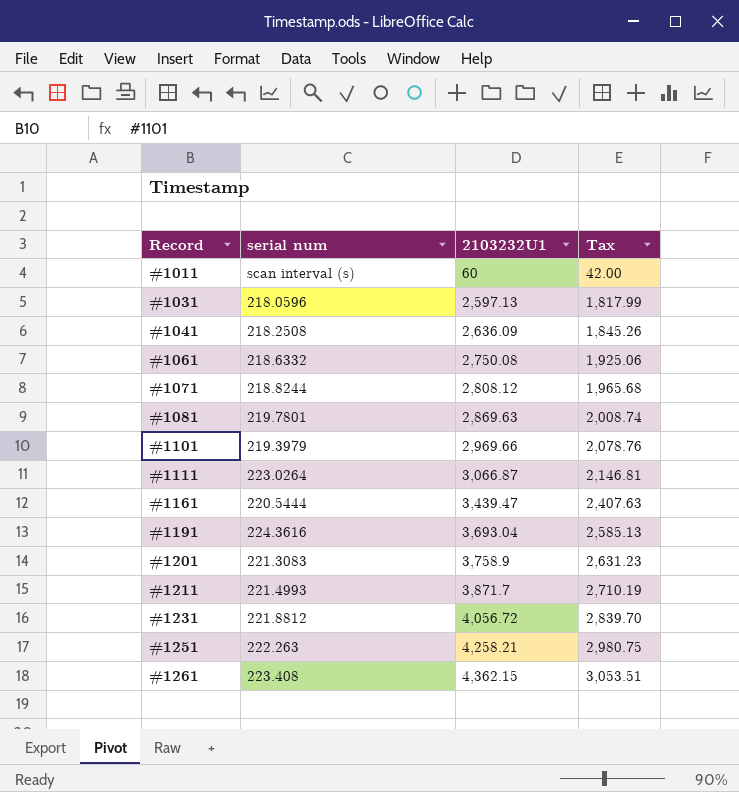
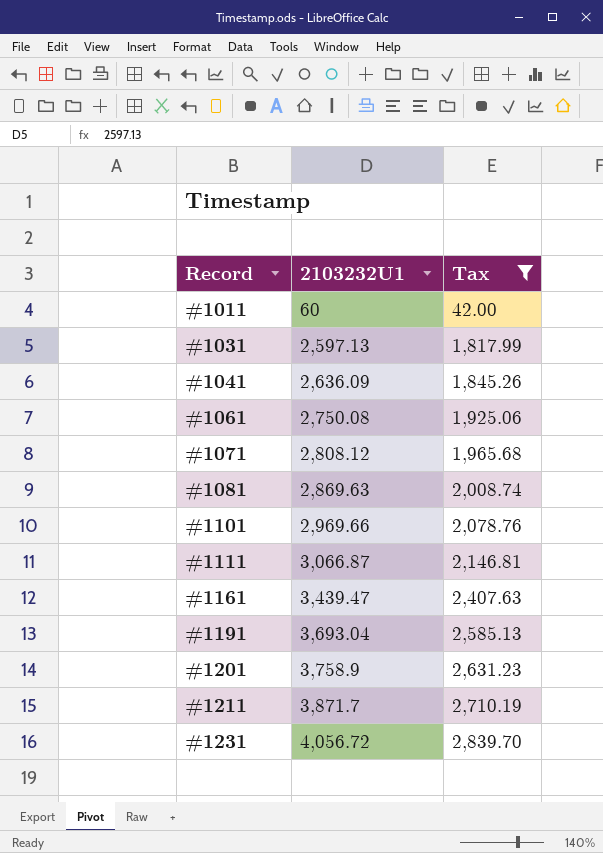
filter: none -> Tax <= 2,839.70
column serial num | position: 2 -> none

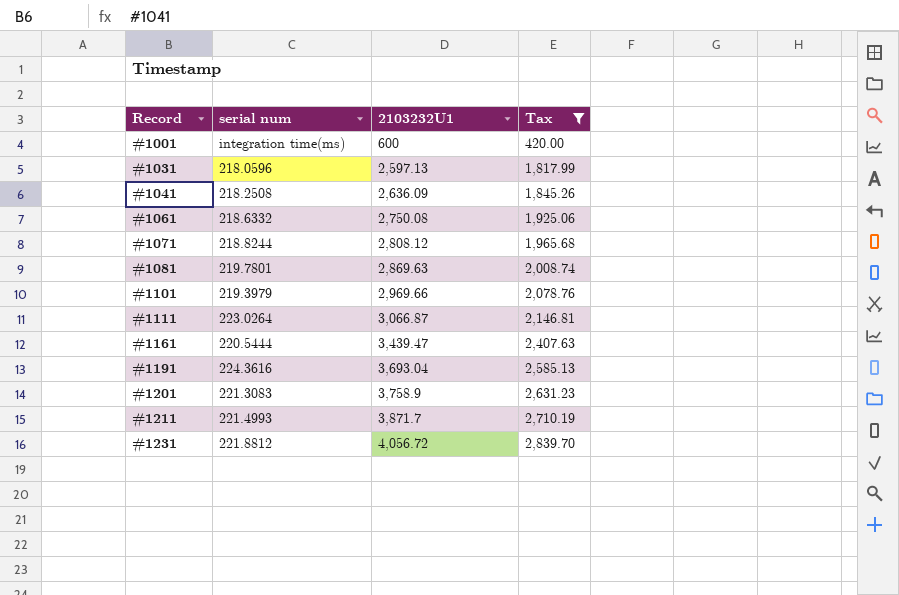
column serial num | position: none -> 2
row #1011: 60 | 42.00 -> none
row #1001: none -> integration time(ms) | 600 | 420.00

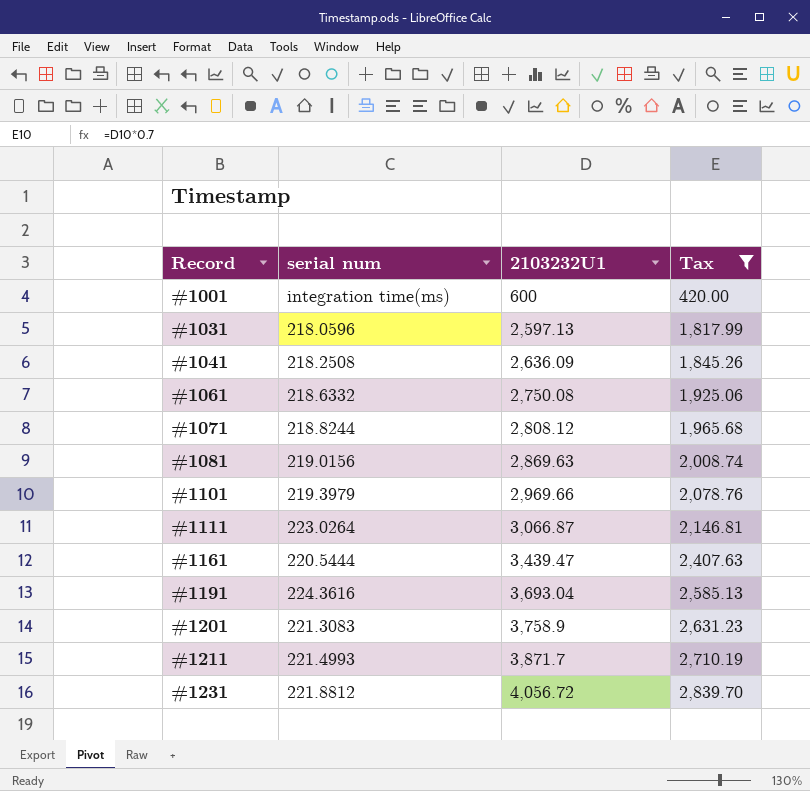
#1081 | serial num: 219.7801 -> 219.0156

